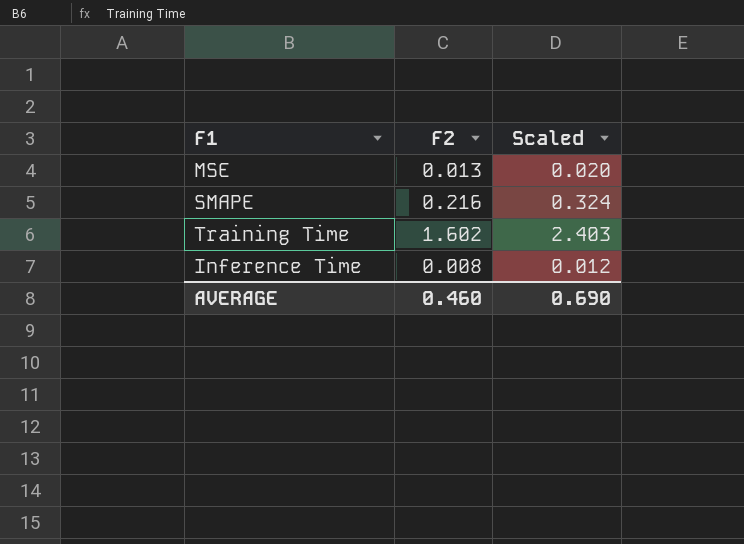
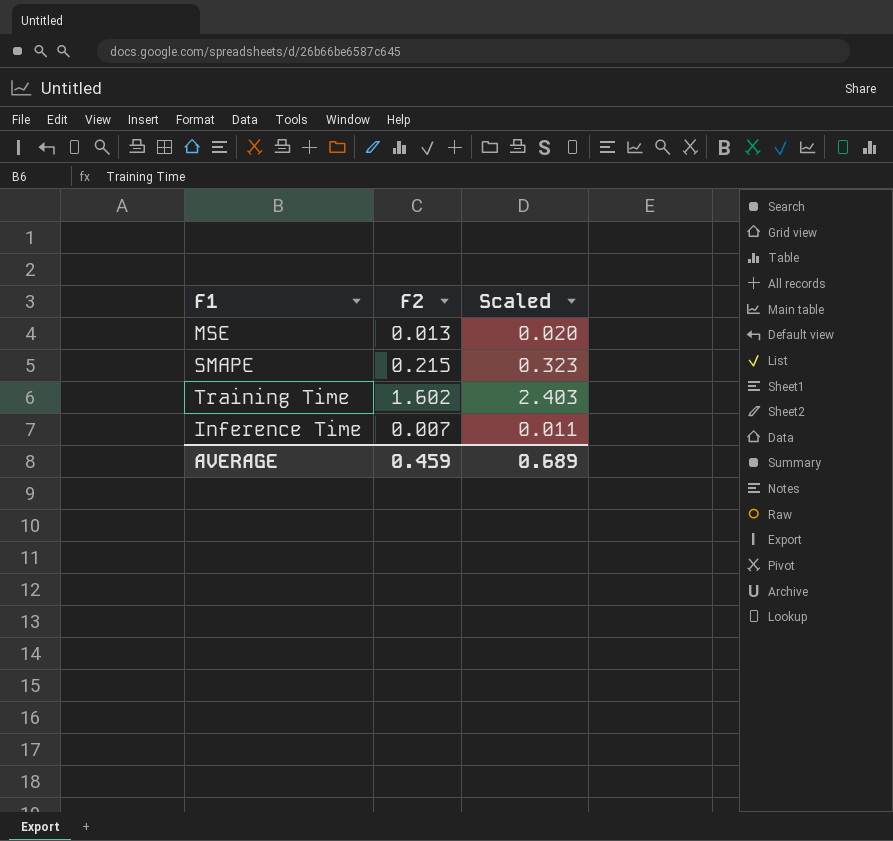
SMAPE | F2: 0.216 -> 0.215
SMAPE | Scaled: 0.324 -> 0.323
Inference Time | F2: 0.008 -> 0.007
Inference Time | Scaled: 0.012 -> 0.011
AVERAGE | F2: 0.460 -> 0.459
AVERAGE | Scaled: 0.690 -> 0.689

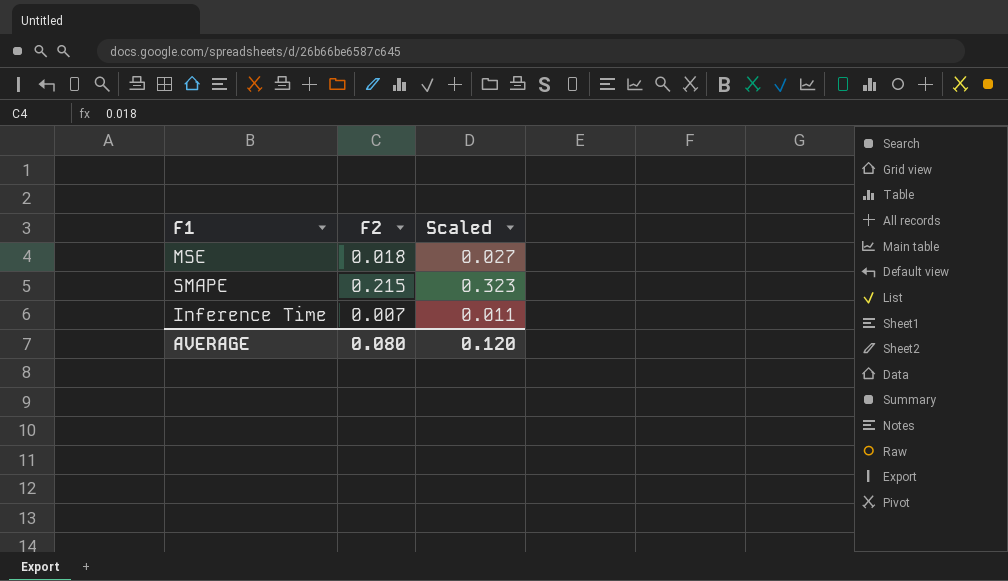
row Training Time: 1.602 | 2.403 -> none
MSE | F2: 0.013 -> 0.018
MSE | Scaled: 0.020 -> 0.027
AVERAGE | F2: 0.459 -> 0.080
AVERAGE | Scaled: 0.689 -> 0.120

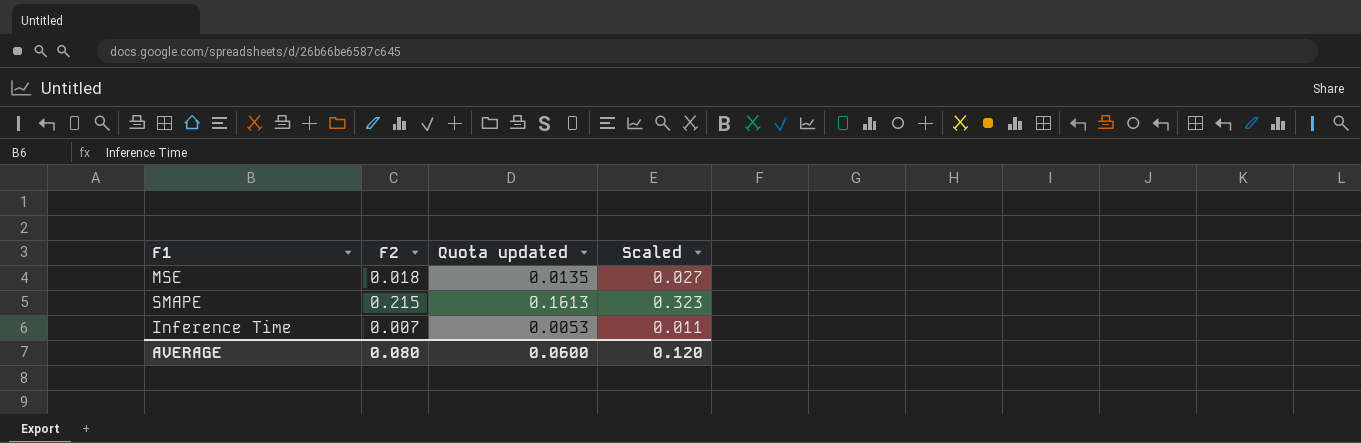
column Quota updated | formula: none -> [F2] * 0.75

